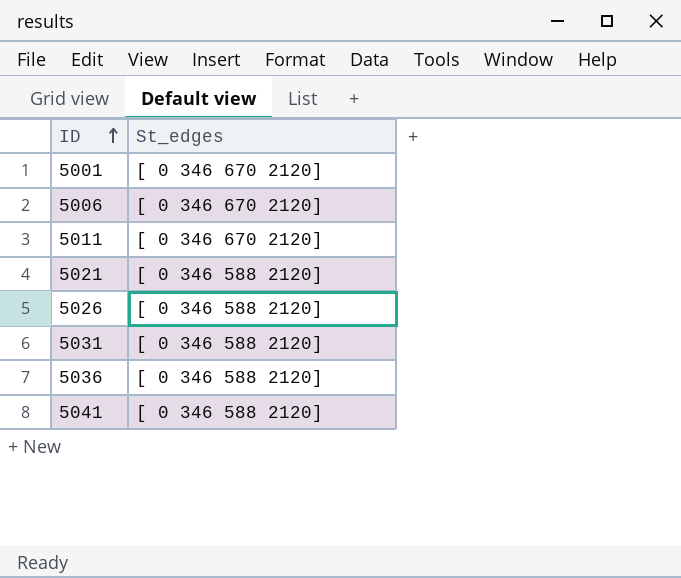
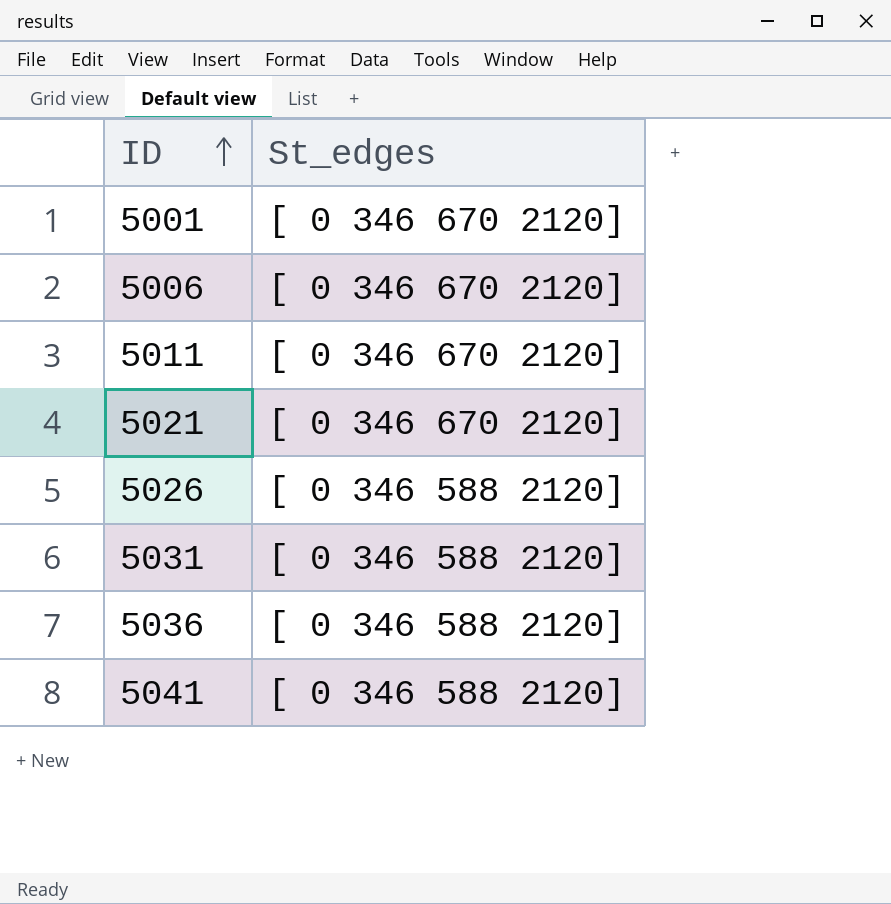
5021 | St_edges: [ 0 346 588 2120] -> [ 0 346 670 2120]

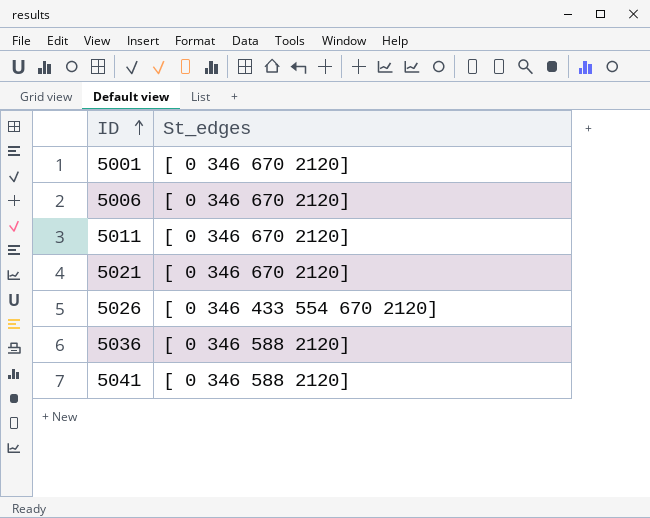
row 5031: [ 0 346 588 2120] -> none
5026 | St_edges: [ 0 346 588 2120] -> [ 0 346 433 554 670 2120]

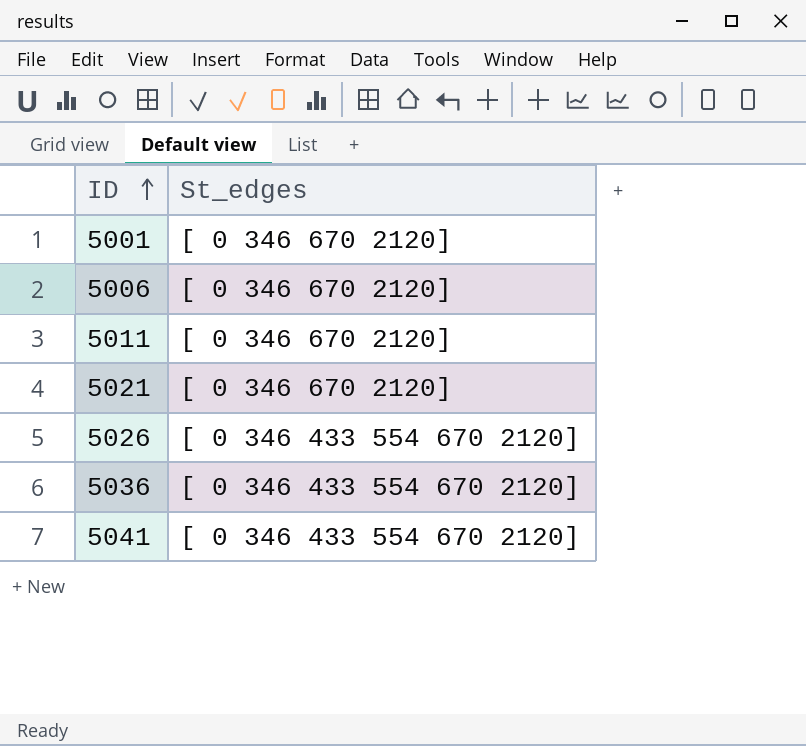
5036 | St_edges: [ 0 346 588 2120] -> [ 0 346 433 554 670 2120]
5041 | St_edges: [ 0 346 588 2120] -> [ 0 346 433 554 670 2120]

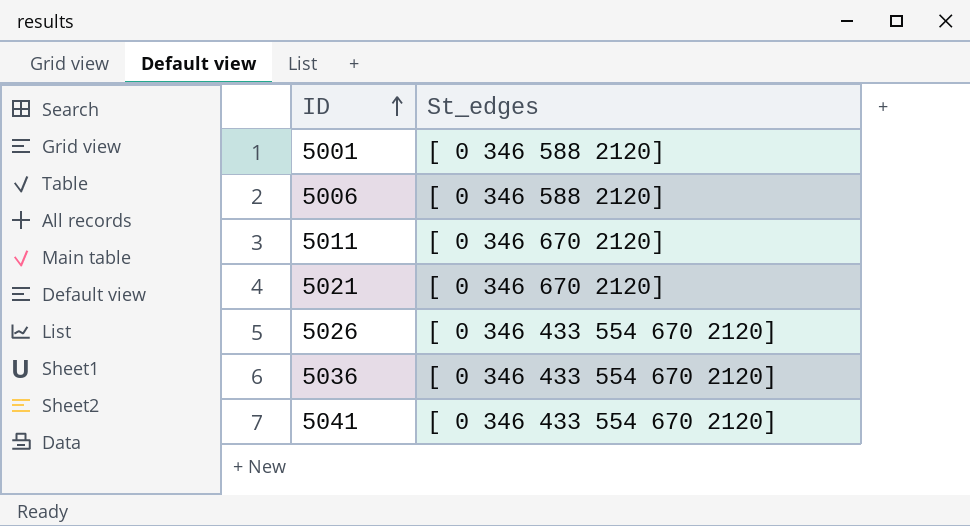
5001 | St_edges: [ 0 346 670 2120] -> [ 0 346 588 2120]
5006 | St_edges: [ 0 346 670 2120] -> [ 0 346 588 2120]

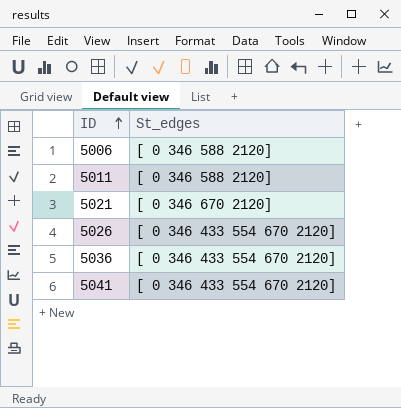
row 5001: [ 0 346 588 2120] -> none
5011 | St_edges: [ 0 346 670 2120] -> [ 0 346 588 2120]

